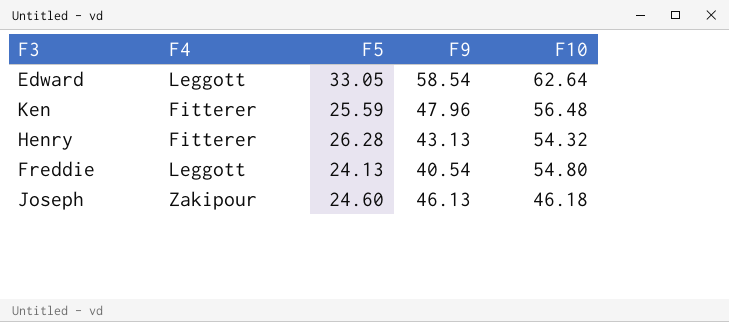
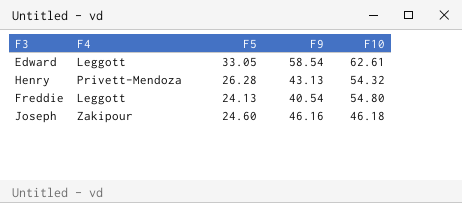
row Ken: Fitterer | 25.59 | 47.96 | 56.48 -> none
Edward | F10: 62.64 -> 62.61
Henry | F4: Fitterer -> Privett-Mendoza
Joseph | F9: 46.13 -> 46.16

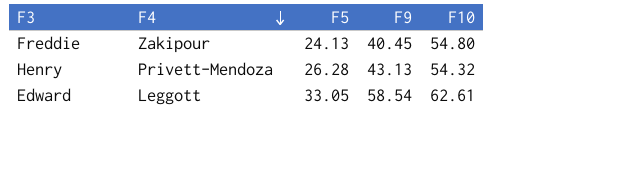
row order: none -> F4 descending
row Joseph: Zakipour | 24.60 | 46.16 | 46.18 -> none
Freddie | F4: Leggott -> Zakipour
Freddie | F9: 40.54 -> 40.45

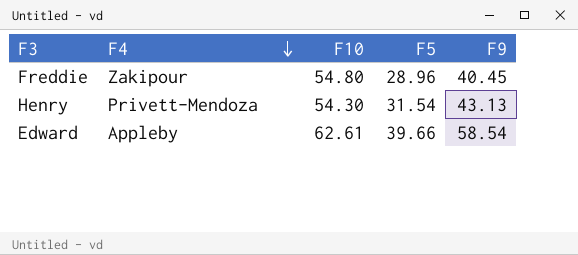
column F10 | position: 5 -> 3
Freddie | F5: 24.13 -> 28.96
Henry | F10: 54.32 -> 54.30
Henry | F5: 26.28 -> 31.54
Edward | F4: Leggott -> Appleby
Edward | F5: 33.05 -> 39.66

